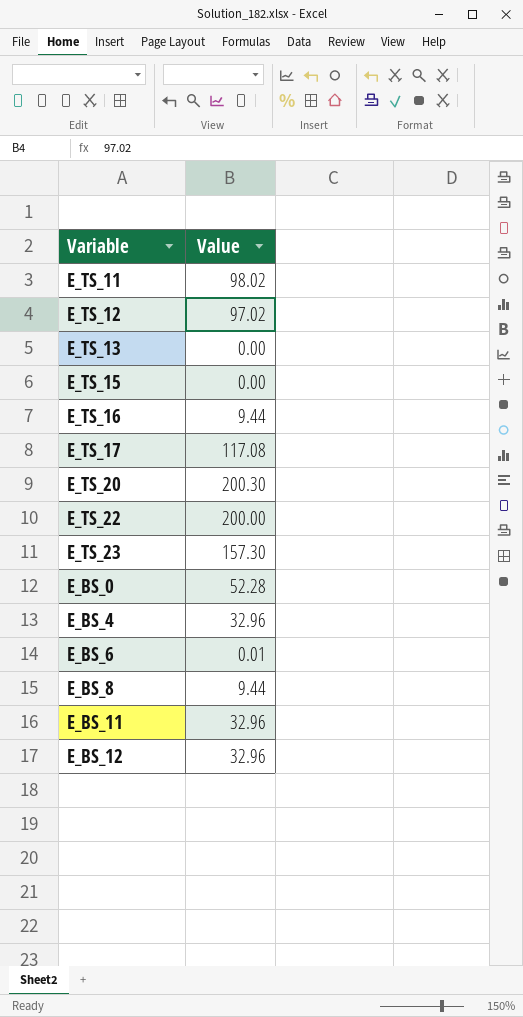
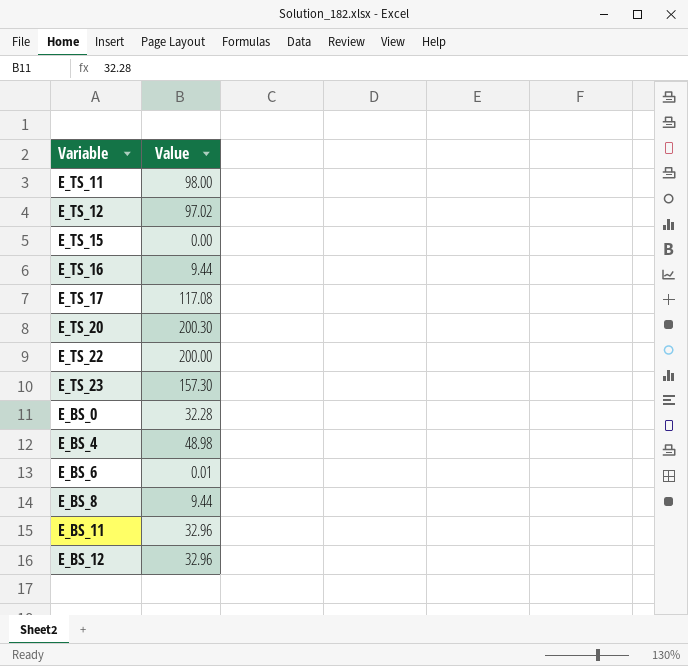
row E_TS_13: 0.00 -> none
E_TS_11 | Value: 98.02 -> 98.00
E_BS_0 | Value: 52.28 -> 32.28
E_BS_4 | Value: 32.96 -> 48.98

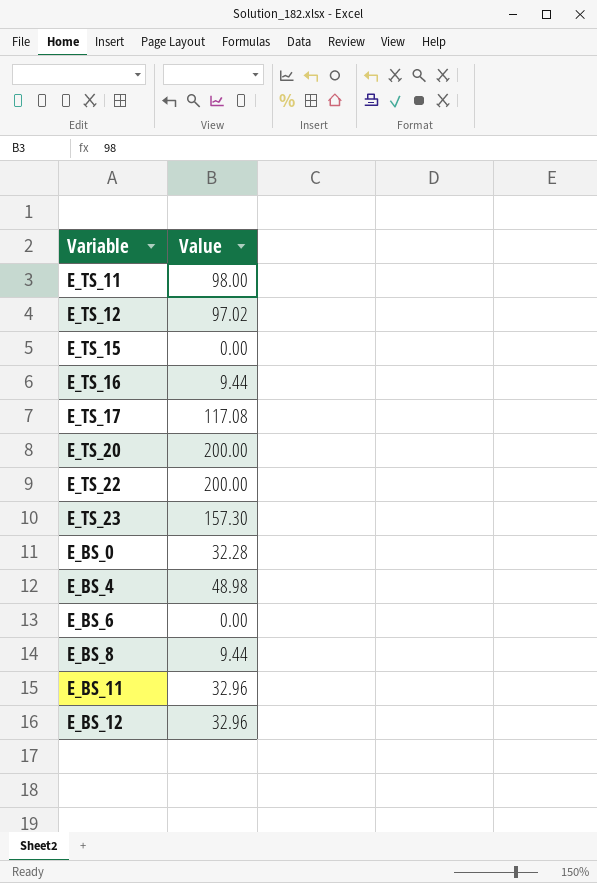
E_TS_20 | Value: 200.30 -> 200.00
E_BS_6 | Value: 0.01 -> 0.00

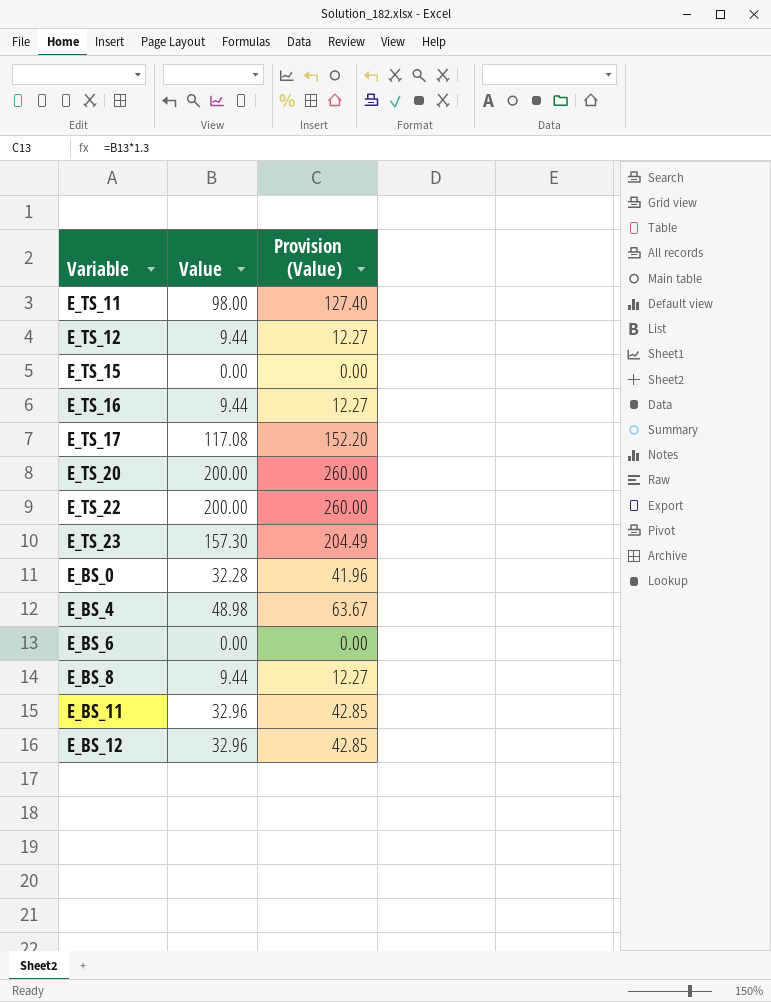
column Provision (Value) | formula: none -> [Value] * 1.3
E_TS_12 | Value: 97.02 -> 9.44

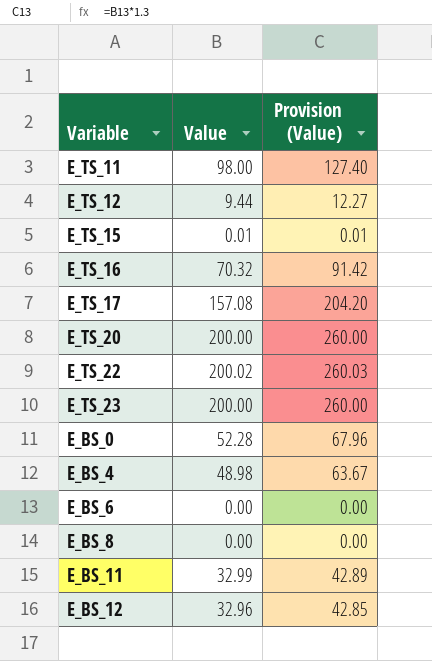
E_TS_15 | Value: 0.00 -> 0.01
E_TS_15 | Provision (Value): 0.00 -> 0.01
E_TS_16 | Value: 9.44 -> 70.32
E_TS_16 | Provision (Value): 12.27 -> 91.42
E_TS_17 | Value: 117.08 -> 157.08
E_TS_17 | Provision (Value): 152.20 -> 204.20
E_TS_22 | Value: 200.00 -> 200.02
E_TS_22 | Provision (Value): 260.00 -> 260.03
E_TS_23 | Value: 157.30 -> 200.00
E_TS_23 | Provision (Value): 204.49 -> 260.00
E_BS_0 | Value: 32.28 -> 52.28
E_BS_0 | Provision (Value): 41.96 -> 67.96
E_BS_8 | Value: 9.44 -> 0.00
E_BS_8 | Provision (Value): 12.27 -> 0.00
E_BS_11 | Value: 32.96 -> 32.99
E_BS_11 | Provision (Value): 42.85 -> 42.89

